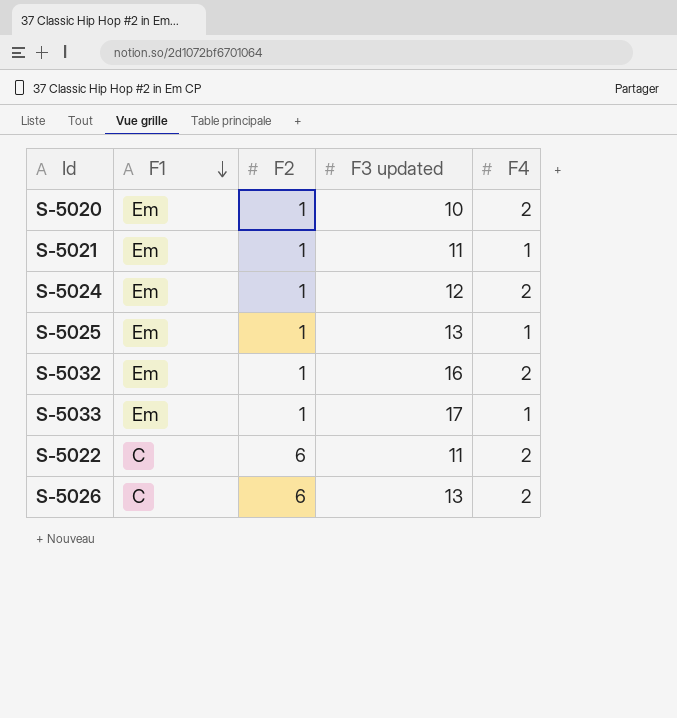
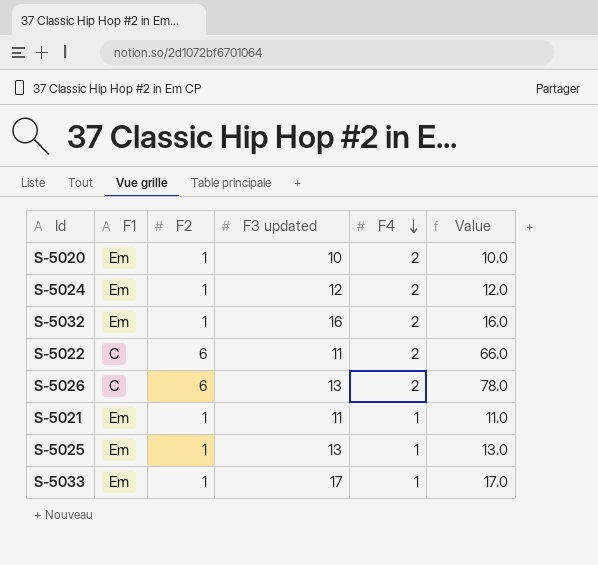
row order: F1 descending -> F4 descending
column Value | formula: none -> [F2] * [F3 updated]

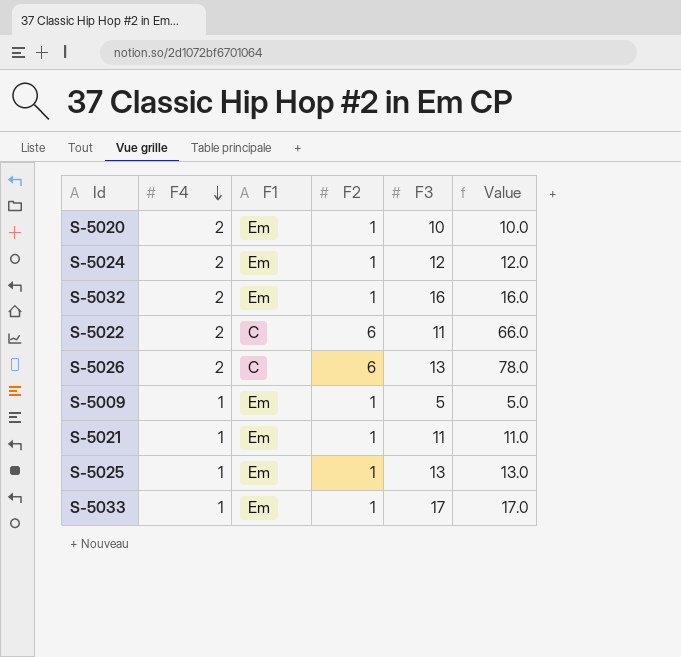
column F4 | position: 5 -> 2
column name: F3 updated -> F3
row S-5009: none -> 1 | Em | 1 | 5 | 5.0

